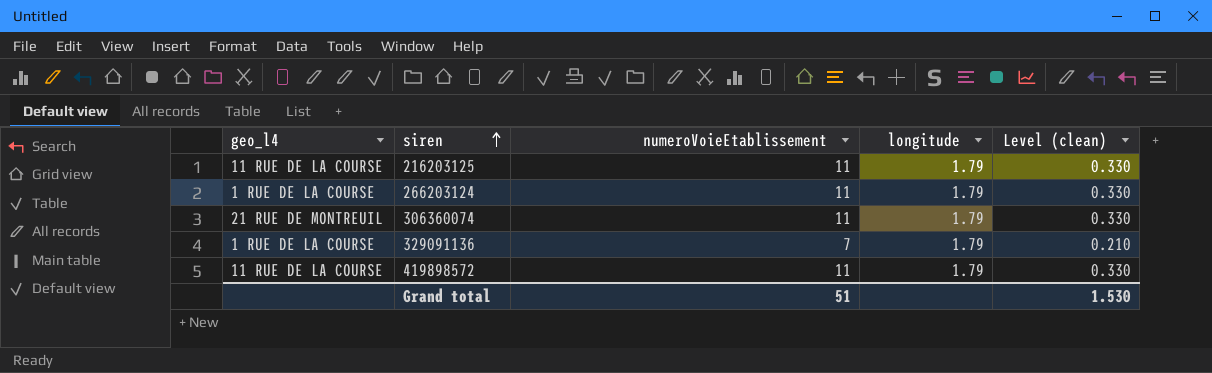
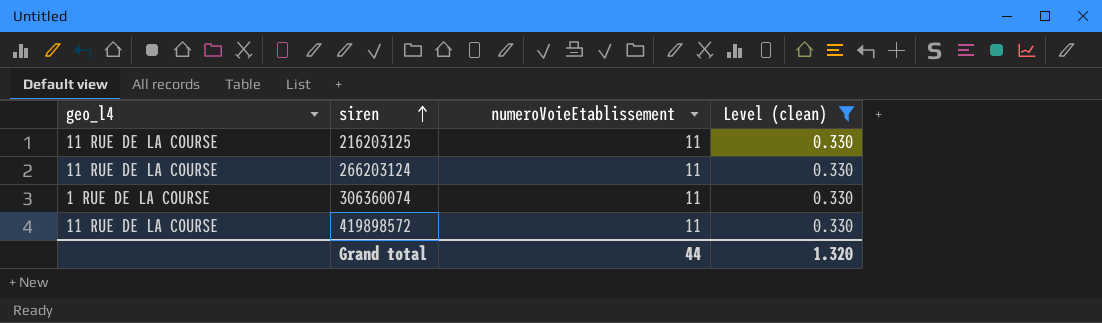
filter: none -> Level (clean) = 0.330
column longitude | position: 4 -> none
266203124 | geo_l4: 1 RUE DE LA COURSE -> 11 RUE DE LA COURSE
306360074 | geo_l4: 21 RUE DE MONTREUIL -> 1 RUE DE LA COURSE
Grand total | numeroVoieEtablissement: 51 -> 44
Grand total | Level (clean): 1.530 -> 1.320

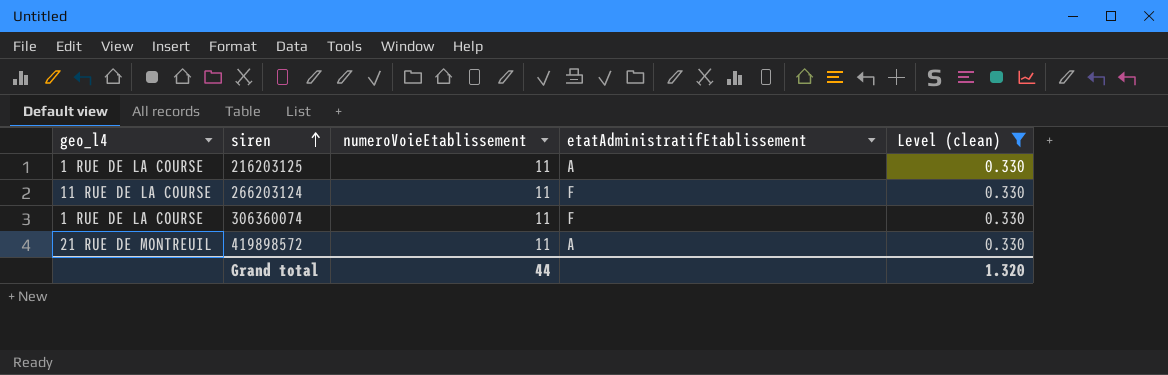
column etatAdministratifEtablissement | position: none -> 4
216203125 | geo_l4: 11 RUE DE LA COURSE -> 1 RUE DE LA COURSE
419898572 | geo_l4: 11 RUE DE LA COURSE -> 21 RUE DE MONTREUIL

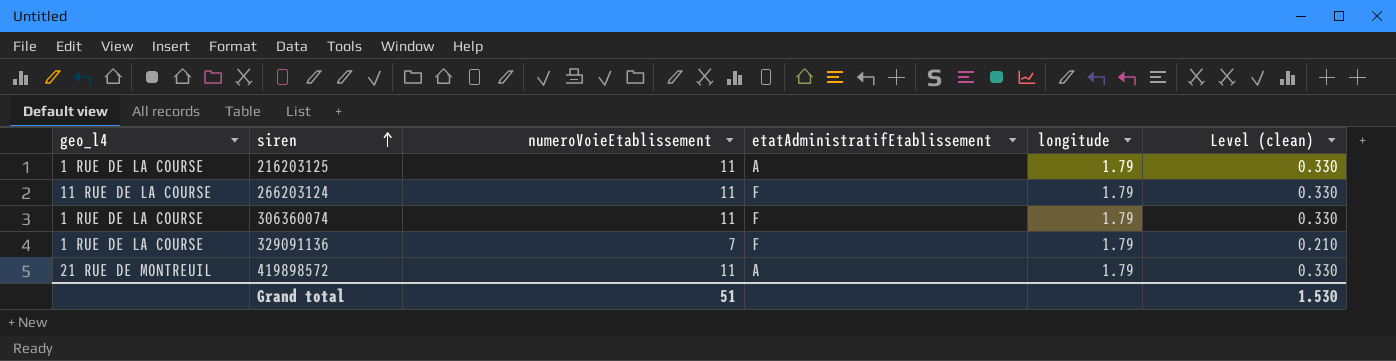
filter: Level (clean) = 0.330 -> none
column longitude | position: none -> 5
Grand total | numeroVoieEtablissement: 44 -> 51
Grand total | Level (clean): 1.320 -> 1.530

